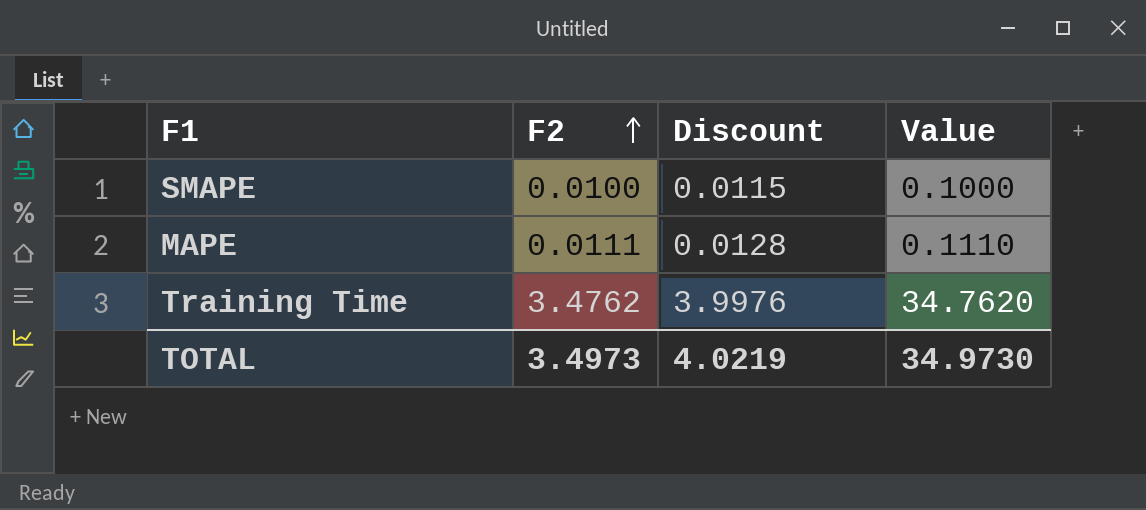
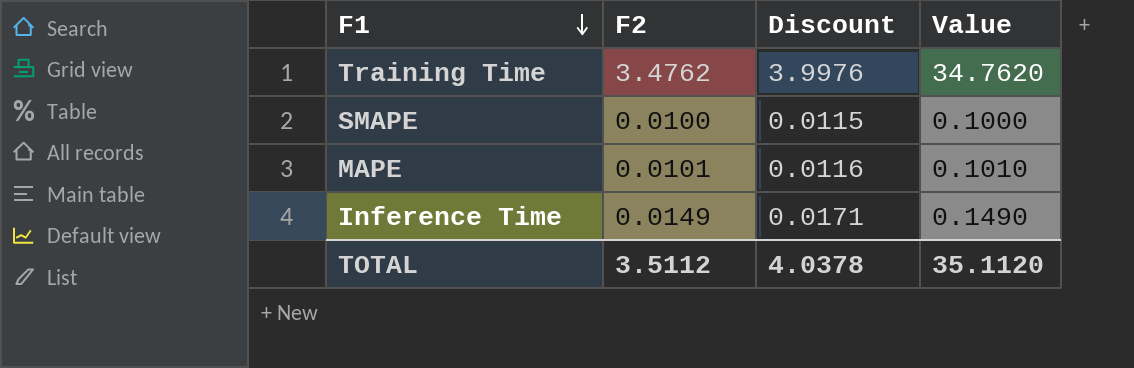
row order: F2 ascending -> F1 descending
MAPE | F2: 0.0111 -> 0.0101
MAPE | Discount: 0.0128 -> 0.0116
MAPE | Value: 0.1110 -> 0.1010
row Inference Time: none -> 0.0149 | 0.0171 | 0.1490
TOTAL | F2: 3.4973 -> 3.5112
TOTAL | Discount: 4.0219 -> 4.0378
TOTAL | Value: 34.9730 -> 35.1120

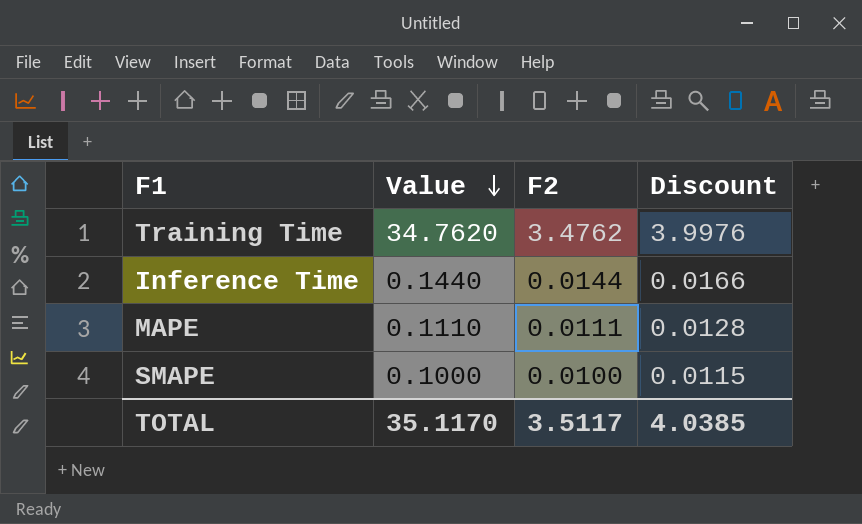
row order: F1 descending -> Value descending
column Value | position: 4 -> 2
Inference Time | Value: 0.1490 -> 0.1440
Inference Time | F2: 0.0149 -> 0.0144
Inference Time | Discount: 0.0171 -> 0.0166
MAPE | Value: 0.1010 -> 0.1110
MAPE | F2: 0.0101 -> 0.0111
MAPE | Discount: 0.0116 -> 0.0128
TOTAL | Value: 35.1120 -> 35.1170
TOTAL | F2: 3.5112 -> 3.5117
TOTAL | Discount: 4.0378 -> 4.0385

